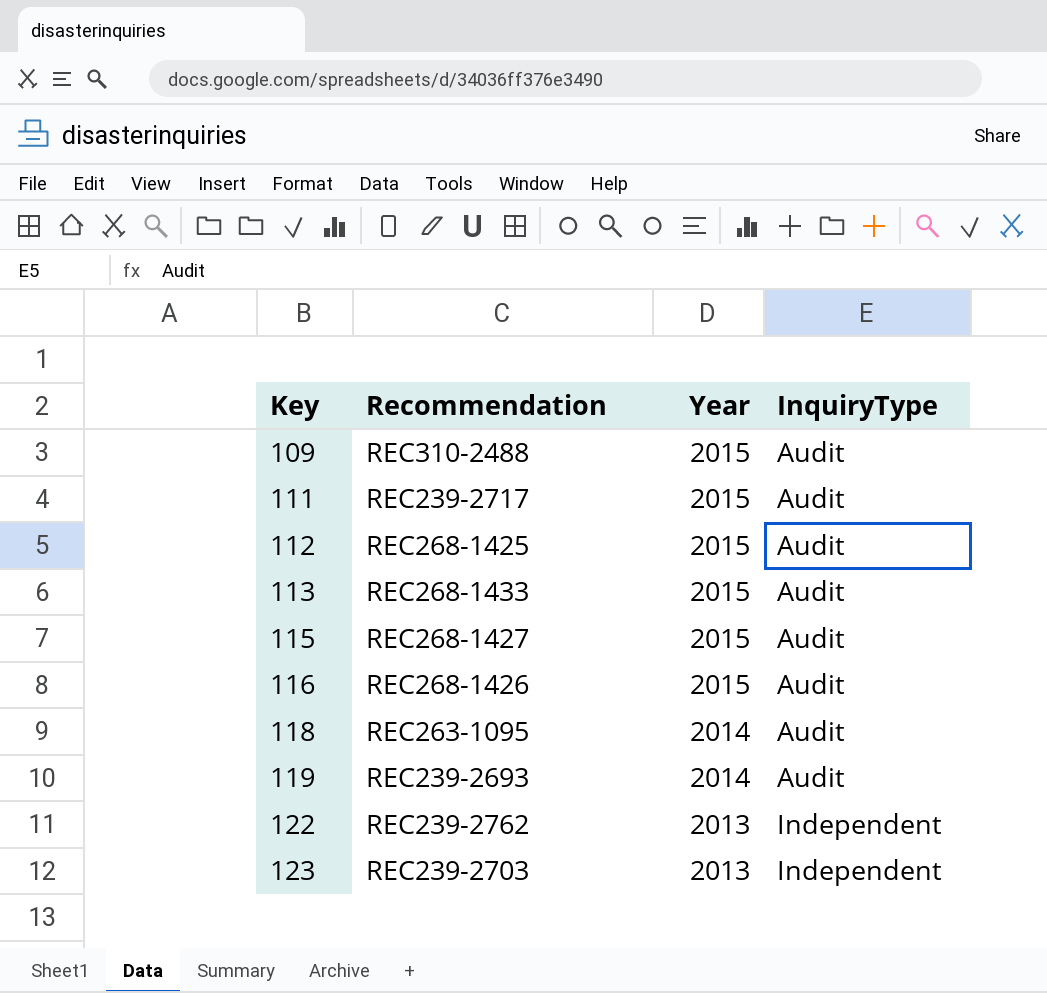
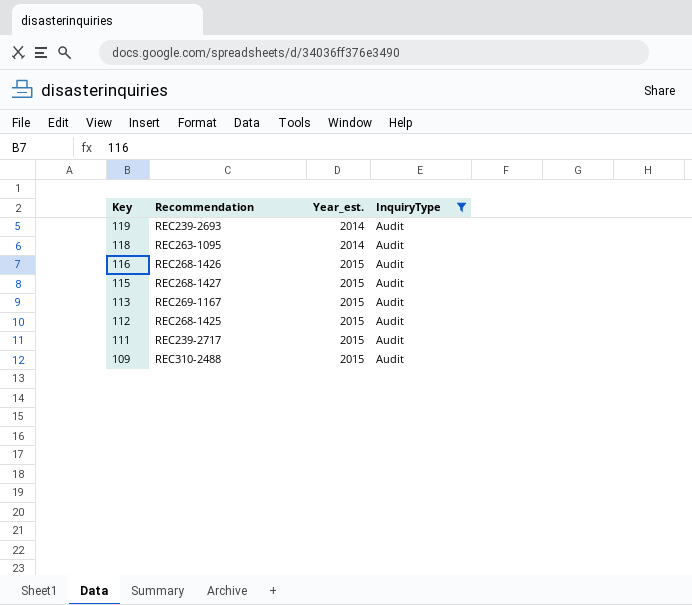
filter: none -> InquiryType = Audit
row order: Key ascending -> Key descending
column name: Year -> Year_est.
113 | Recommendation: REC268-1433 -> REC269-1167

